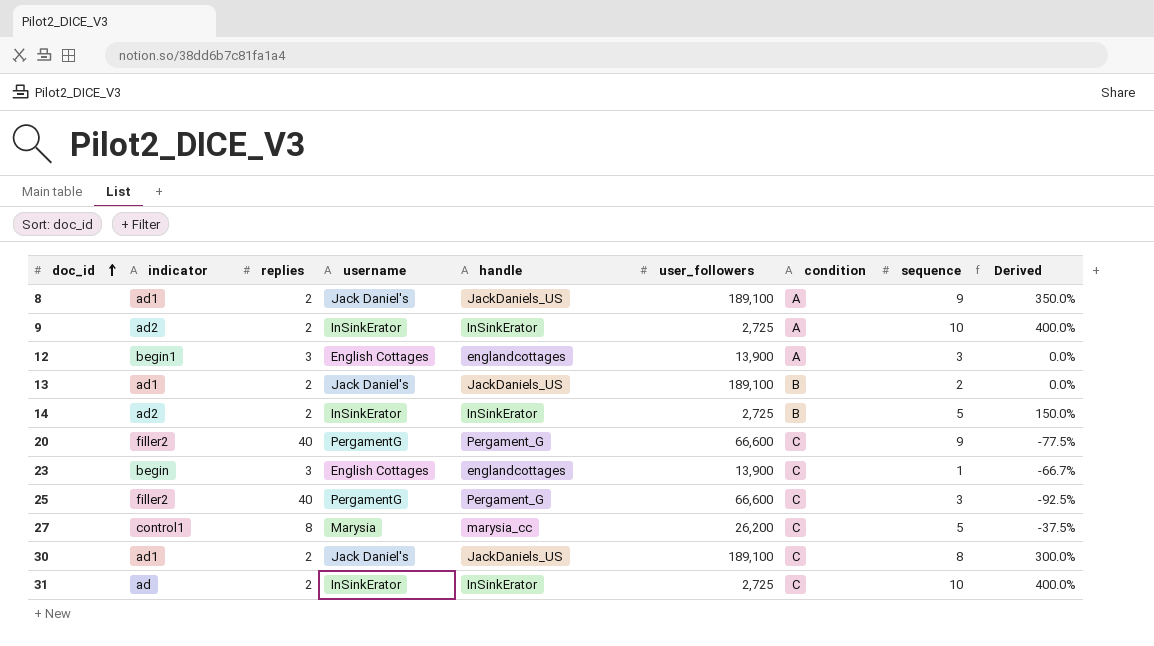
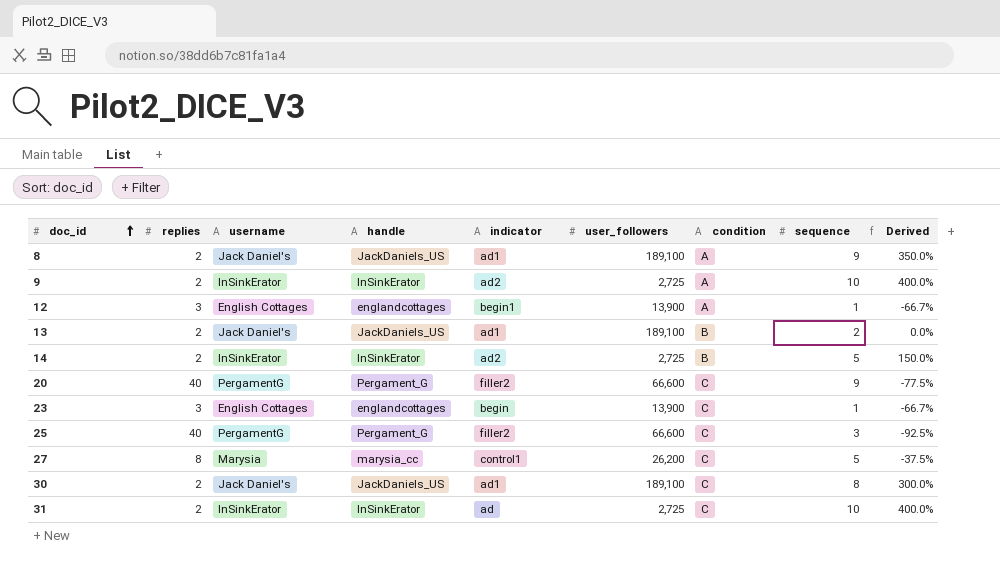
column indicator | position: 2 -> 5
12 | sequence: 3 -> 1
12 | Derived: 0.0% -> -66.7%

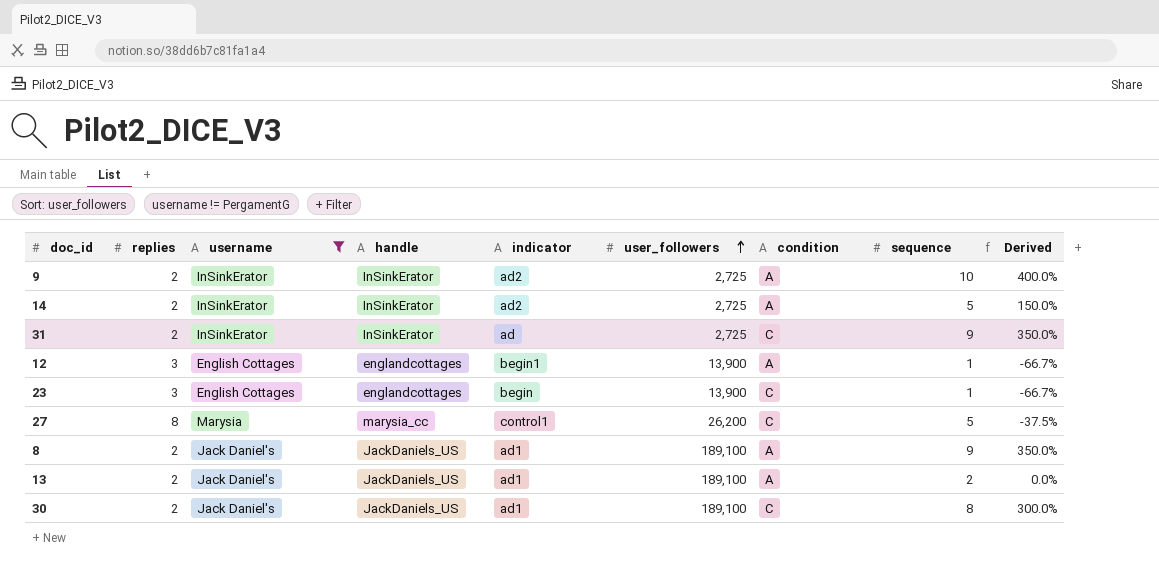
filter: none -> username != PergamentG
row order: doc_id ascending -> user_followers ascending
14 | condition: B -> A
31 | sequence: 10 -> 9
31 | Derived: 400.0% -> 350.0%
13 | condition: B -> A

